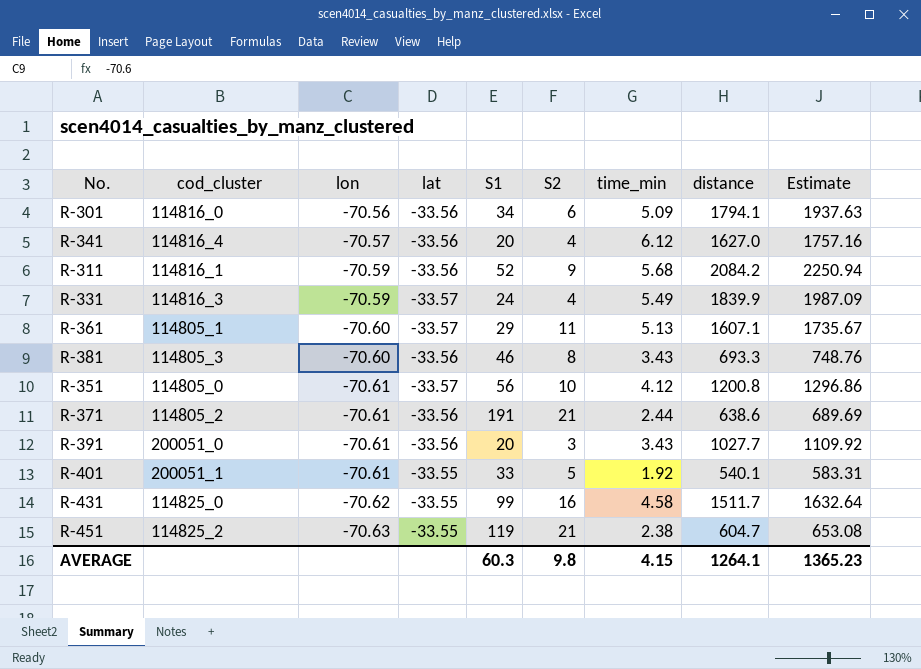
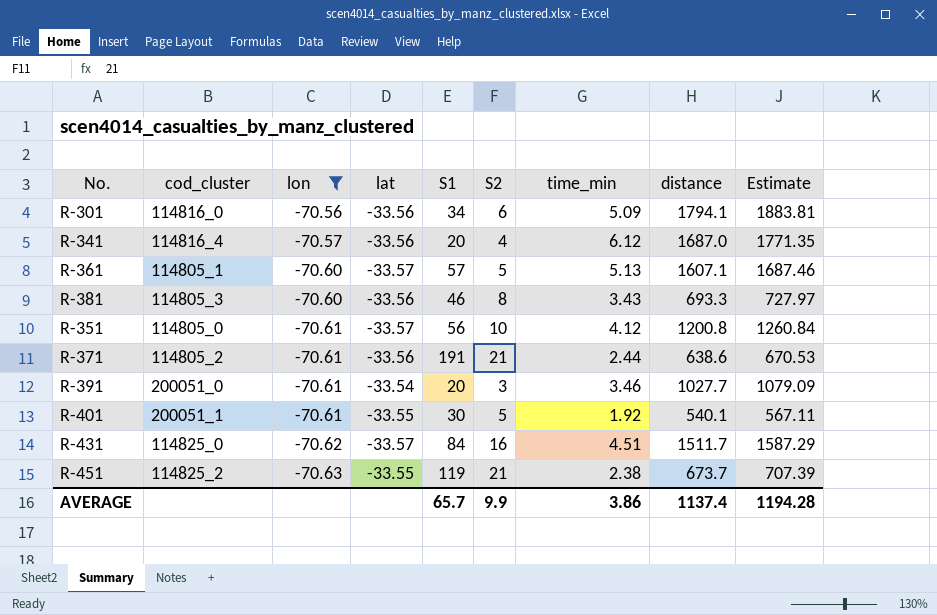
filter: none -> lon != -70.59
column Estimate | formula: [distance] * 1.08 -> [distance] * 1.05
R-341 | distance: 1627.0 -> 1687.0
R-361 | S1: 29 -> 57
R-361 | S2: 11 -> 5
R-391 | lat: -33.56 -> -33.54
R-391 | time_min: 3.43 -> 3.46
R-401 | S1: 33 -> 30
R-431 | lat: -33.55 -> -33.57
R-431 | S1: 99 -> 84
R-431 | time_min: 4.58 -> 4.51
R-451 | distance: 604.7 -> 673.7
AVERAGE | S1: 60.3 -> 65.7
AVERAGE | S2: 9.8 -> 9.9
AVERAGE | time_min: 4.15 -> 3.86
AVERAGE | distance: 1264.1 -> 1137.4
AVERAGE | Estimate: 1365.23 -> 1194.28

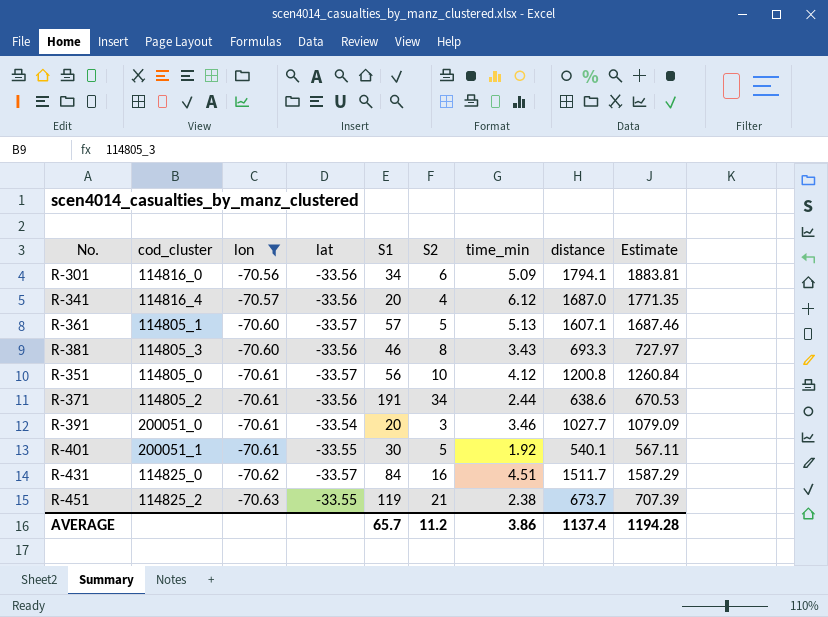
R-371 | S2: 21 -> 34
AVERAGE | S2: 9.9 -> 11.2

